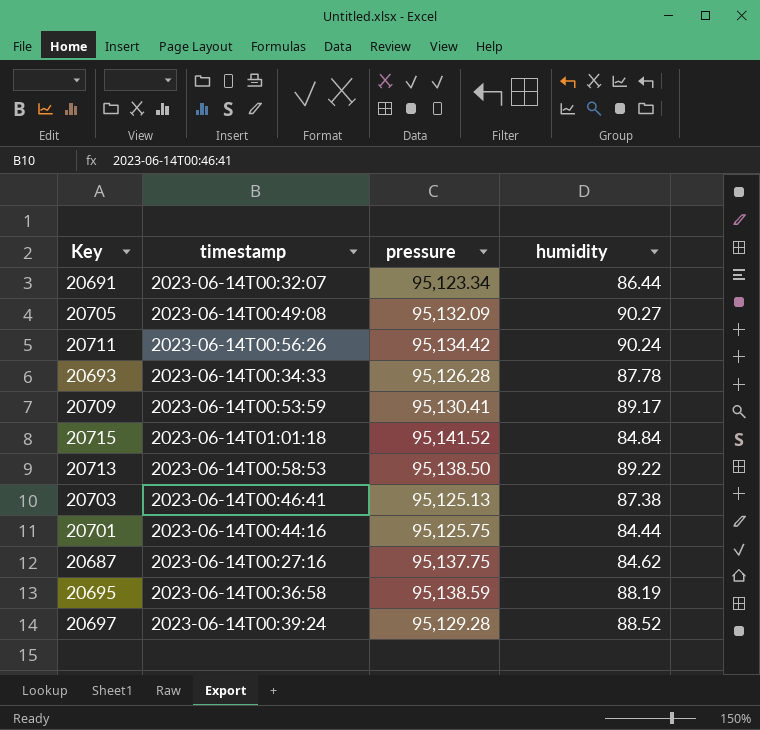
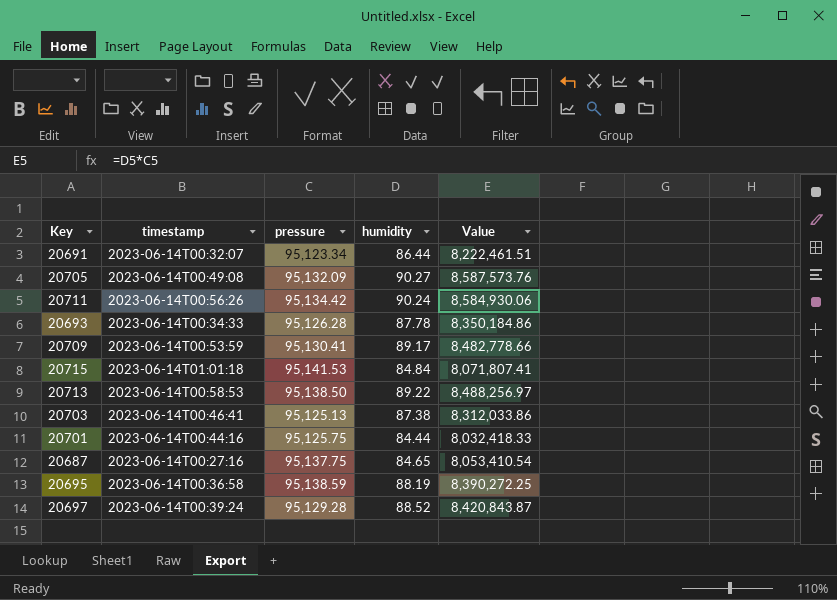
column Value | formula: none -> [pressure] * [humidity]
20715 | pressure: 95,141.52 -> 95,141.53
20687 | humidity: 84.62 -> 84.65

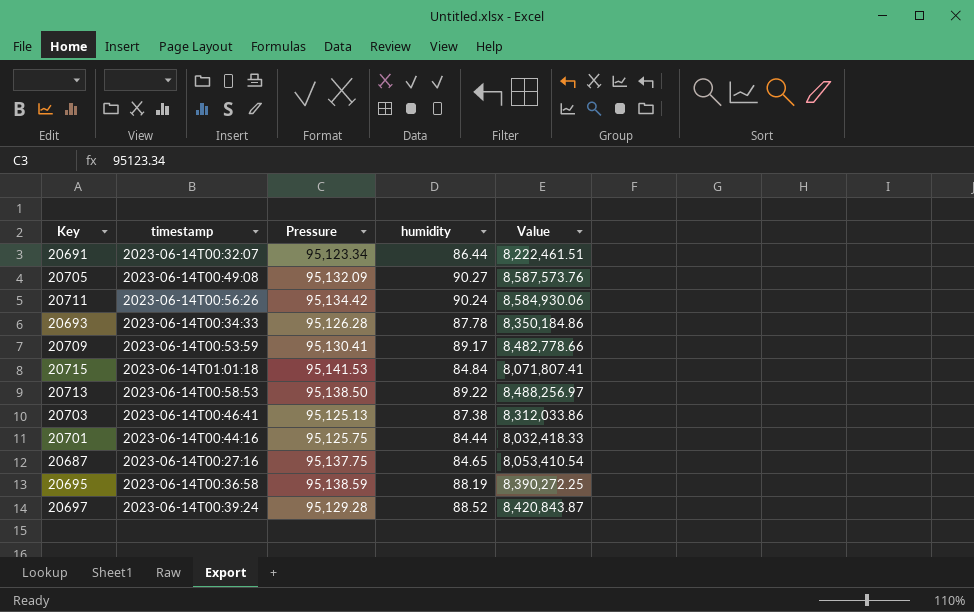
column name: pressure -> Pressure

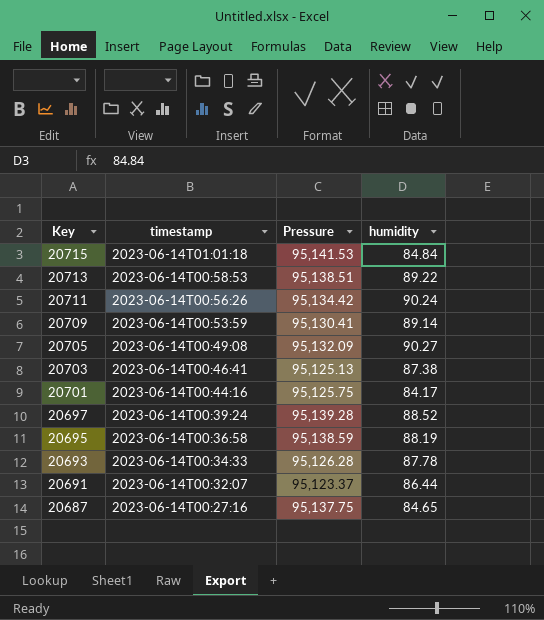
row order: none -> Key descending
column Value | formula: [Pressure] * [humidity] -> none
20713 | Pressure: 95,138.50 -> 95,138.51
20709 | humidity: 89.17 -> 89.14
20701 | humidity: 84.44 -> 84.17
20697 | Pressure: 95,129.28 -> 95,139.28
20691 | Pressure: 95,123.34 -> 95,123.37

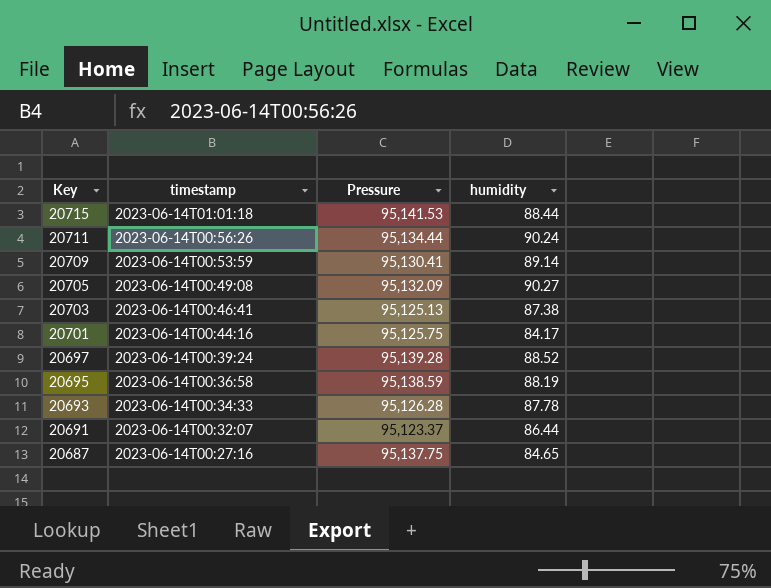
row 20713: 2023-06-14T00:58:53 | 95,138.51 | 89.22 -> none
20715 | humidity: 84.84 -> 88.44
20711 | Pressure: 95,134.42 -> 95,134.44

